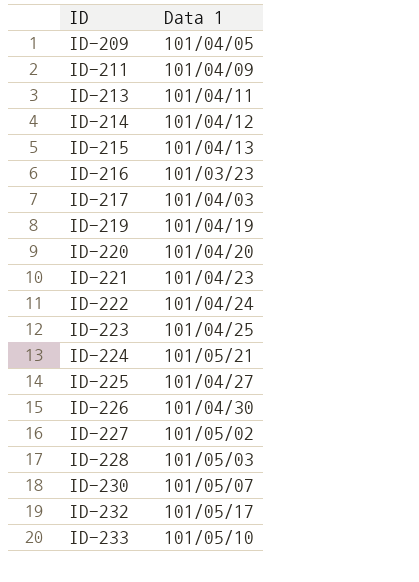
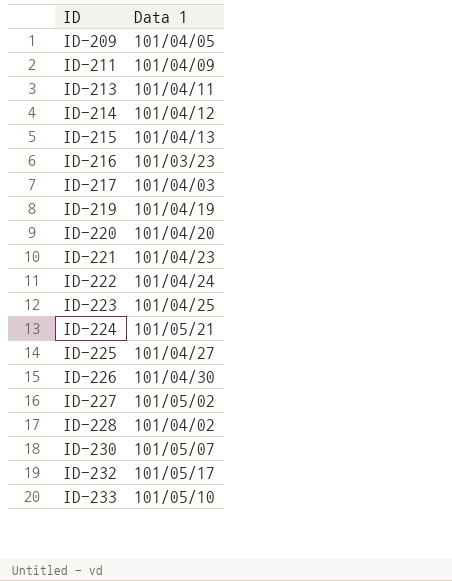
ID-228 | Data 1: 101/05/03 -> 101/04/02

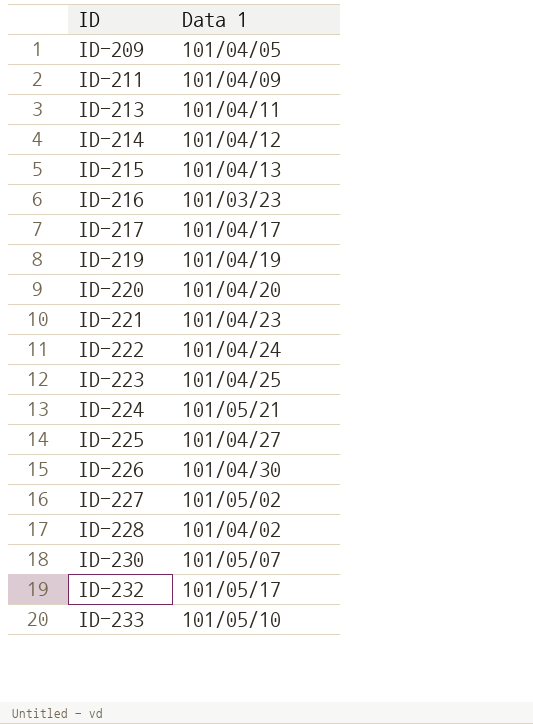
ID-217 | Data 1: 101/04/03 -> 101/04/17

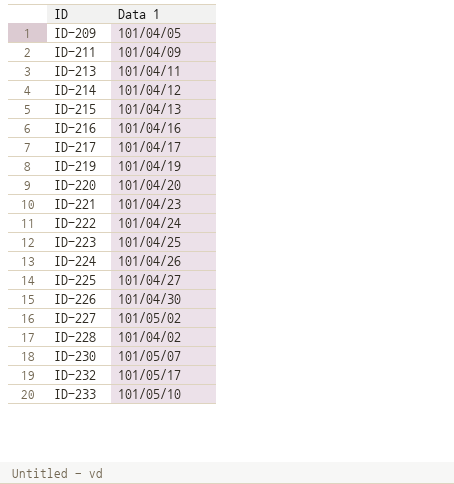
ID-216 | Data 1: 101/03/23 -> 101/04/16
ID-224 | Data 1: 101/05/21 -> 101/04/26

